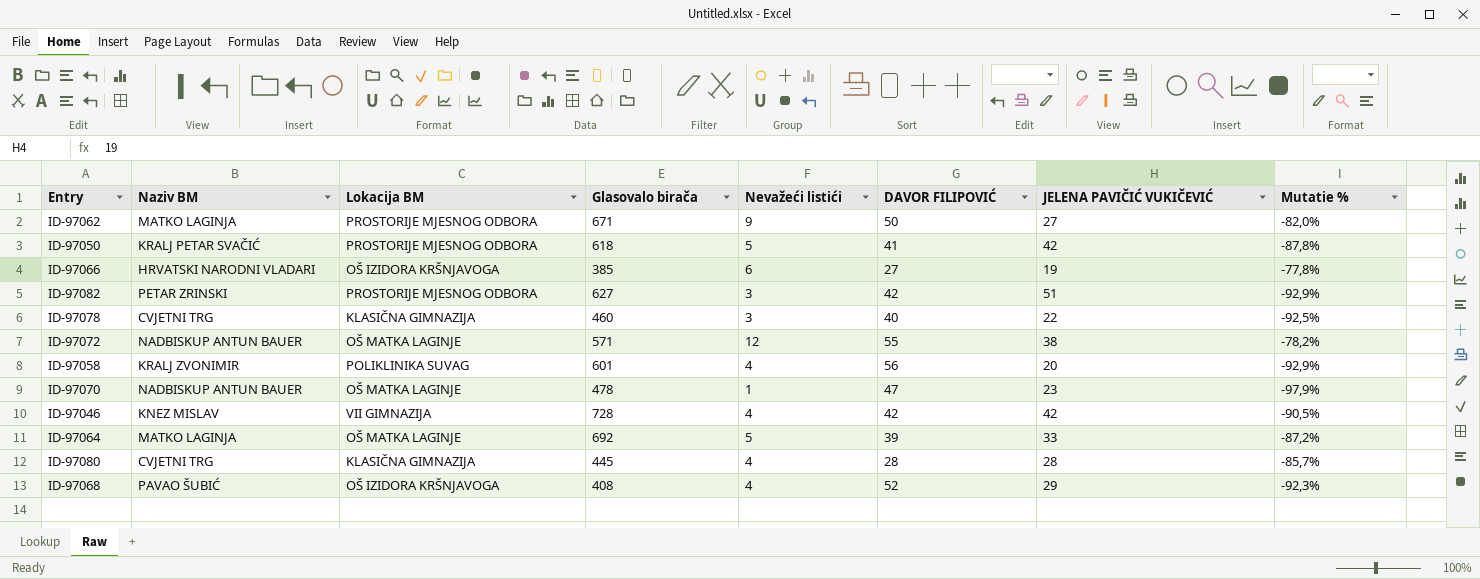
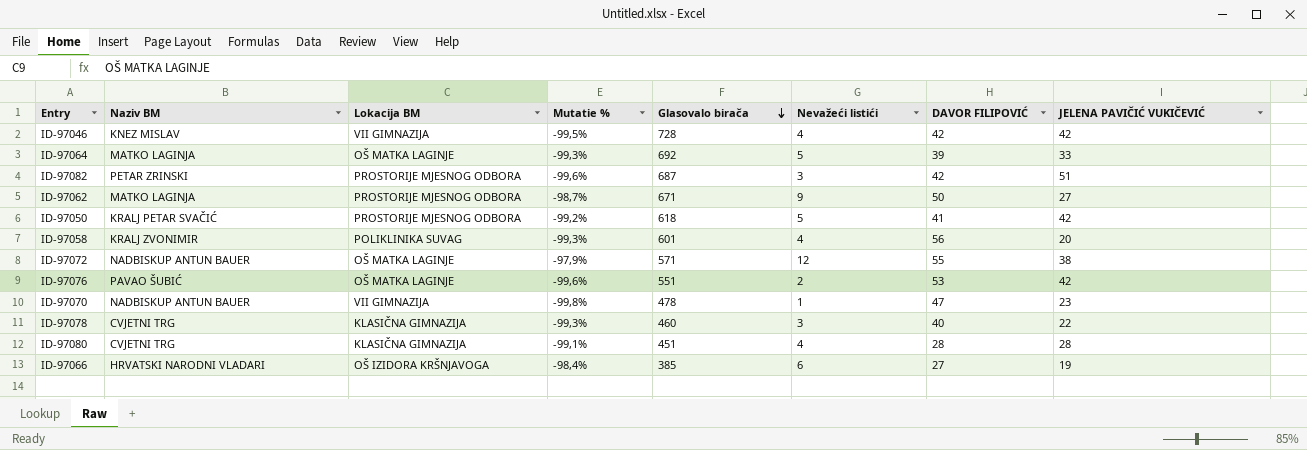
row order: none -> Glasovalo birača descending
column Mutatie % | formula: ([Nevažeći listići] - [DAVOR FILIPOVIĆ]) / [DAVOR FILIPOVIĆ] -> ([Nevažeći listići] - [Glasovalo birača]) / [Glasovalo birača]
column Mutatie % | position: 8 -> 4
row ID-97068: PAVAO ŠUBIĆ | OŠ IZIDORA KRŠNJAVOGA | 408 | 4 | 52 | 29 | -92,3% -> none
ID-97082 | Glasovalo birača: 627 -> 687
row ID-97076: none -> PAVAO ŠUBIĆ | OŠ MATKA LAGINJE | -99,6% | 551 | 2 | 53 | 42
ID-97070 | Lokacija BM: OŠ MATKA LAGINJE -> VII GIMNAZIJA
ID-97080 | Glasovalo birača: 445 -> 451

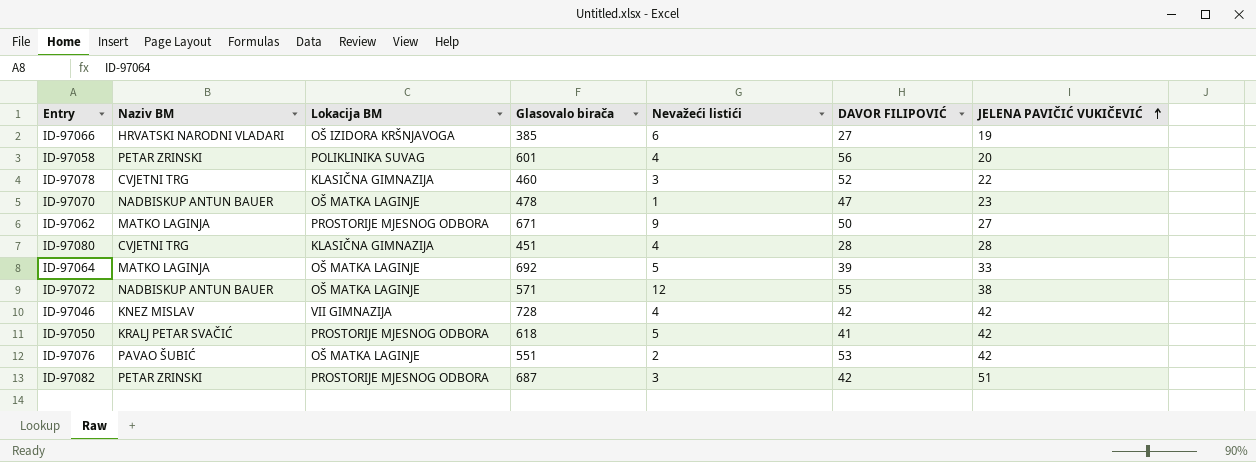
row order: Glasovalo birača descending -> JELENA PAVIČIĆ VUKIČEVIĆ ascending
column Mutatie % | formula: ([Nevažeći listići] - [Glasovalo birača]) / [Glasovalo birača] -> none
ID-97058 | Naziv BM: KRALJ ZVONIMIR -> PETAR ZRINSKI
ID-97078 | DAVOR FILIPOVIĆ: 40 -> 52
ID-97070 | Lokacija BM: VII GIMNAZIJA -> OŠ MATKA LAGINJE

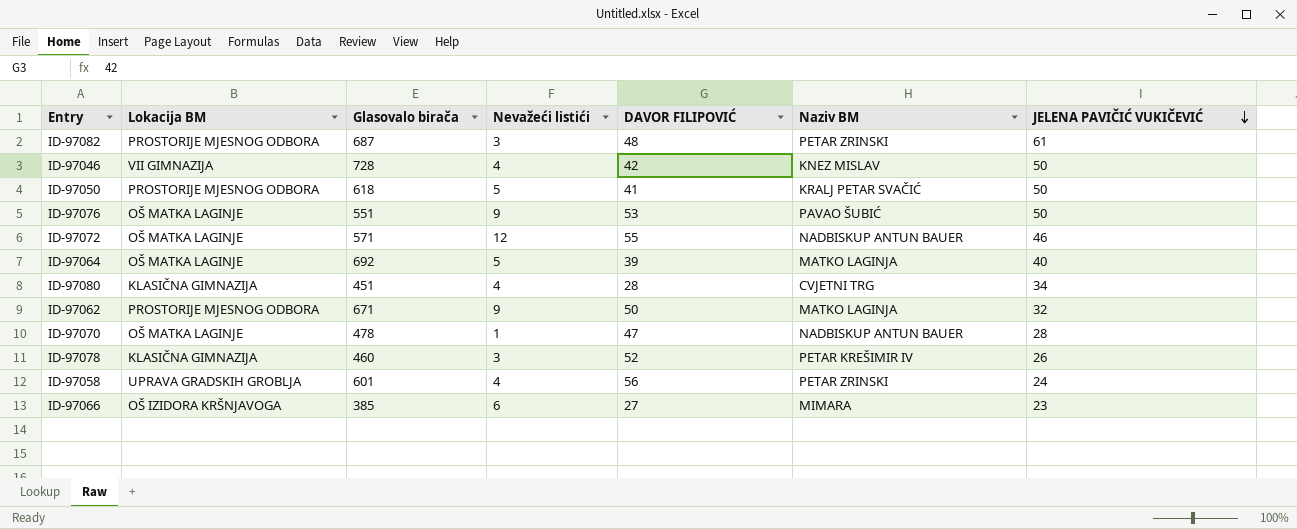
row order: JELENA PAVIČIĆ VUKIČEVIĆ ascending -> JELENA PAVIČIĆ VUKIČEVIĆ descending
column Naziv BM | position: 2 -> 6
ID-97082 | DAVOR FILIPOVIĆ: 42 -> 48
ID-97082 | JELENA PAVIČIĆ VUKIČEVIĆ: 51 -> 61
ID-97046 | JELENA PAVIČIĆ VUKIČEVIĆ: 42 -> 50
ID-97050 | JELENA PAVIČIĆ VUKIČEVIĆ: 42 -> 50
ID-97076 | Nevažeći listići: 2 -> 9
ID-97076 | JELENA PAVIČIĆ VUKIČEVIĆ: 42 -> 50
ID-97072 | JELENA PAVIČIĆ VUKIČEVIĆ: 38 -> 46
ID-97064 | JELENA PAVIČIĆ VUKIČEVIĆ: 33 -> 40
ID-97080 | JELENA PAVIČIĆ VUKIČEVIĆ: 28 -> 34
ID-97062 | JELENA PAVIČIĆ VUKIČEVIĆ: 27 -> 32
ID-97070 | JELENA PAVIČIĆ VUKIČEVIĆ: 23 -> 28
ID-97078 | Naziv BM: CVJETNI TRG -> PETAR KREŠIMIR IV
ID-97078 | JELENA PAVIČIĆ VUKIČEVIĆ: 22 -> 26
ID-97058 | Lokacija BM: POLIKLINIKA SUVAG -> UPRAVA GRADSKIH GROBLJA
ID-97058 | JELENA PAVIČIĆ VUKIČEVIĆ: 20 -> 24
ID-97066 | Naziv BM: HRVATSKI NARODNI VLADARI -> MIMARA
ID-97066 | JELENA PAVIČIĆ VUKIČEVIĆ: 19 -> 23

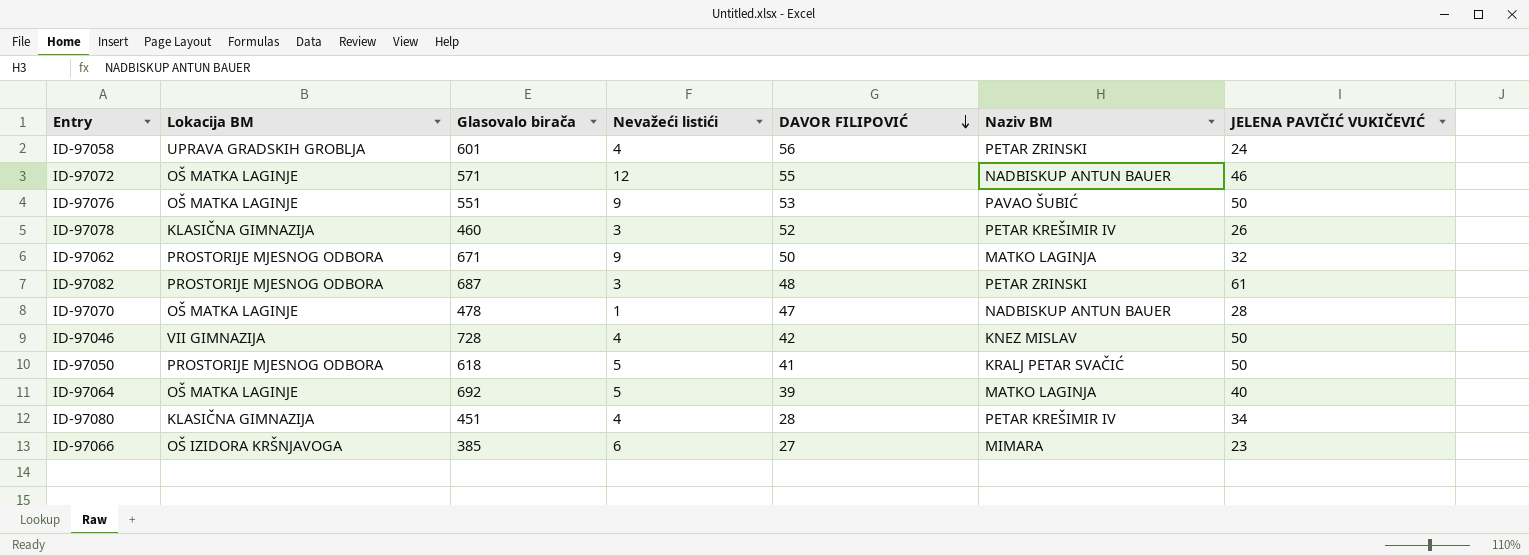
row order: JELENA PAVIČIĆ VUKIČEVIĆ descending -> DAVOR FILIPOVIĆ descending
ID-97080 | Naziv BM: CVJETNI TRG -> PETAR KREŠIMIR IV

